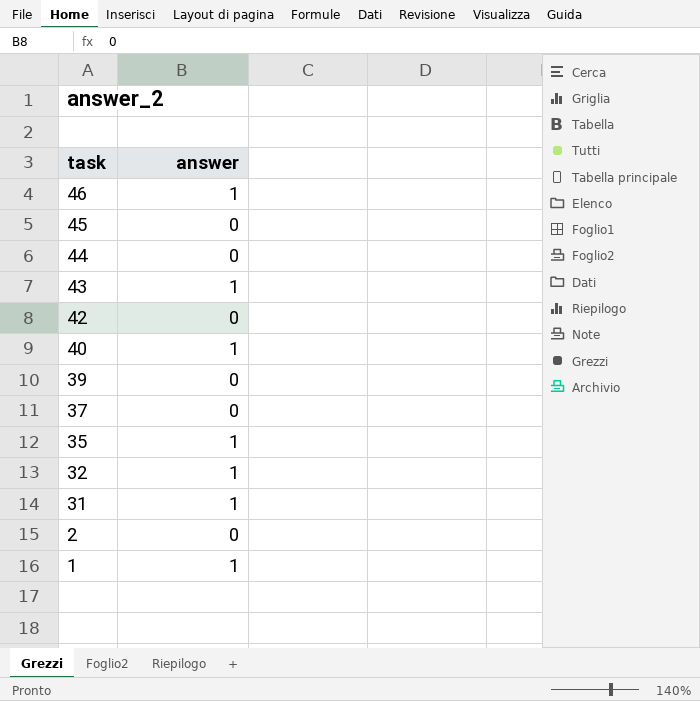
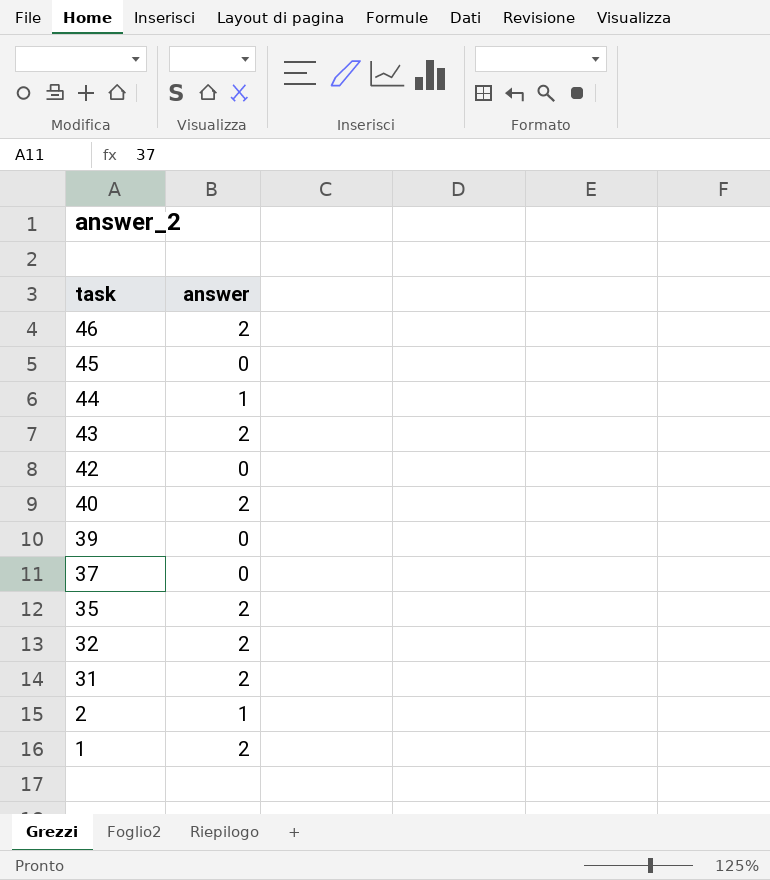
46 | answer: 1 -> 2
44 | answer: 0 -> 1
43 | answer: 1 -> 2
40 | answer: 1 -> 2
35 | answer: 1 -> 2
32 | answer: 1 -> 2
31 | answer: 1 -> 2
2 | answer: 0 -> 1
1 | answer: 1 -> 2

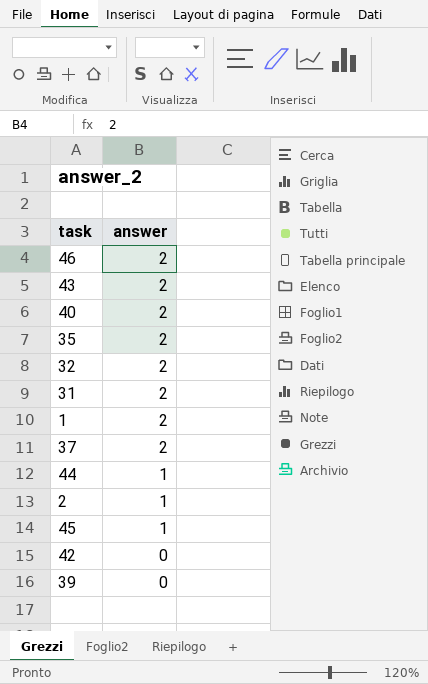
row order: task descending -> answer descending
37 | answer: 0 -> 2
45 | answer: 0 -> 1

